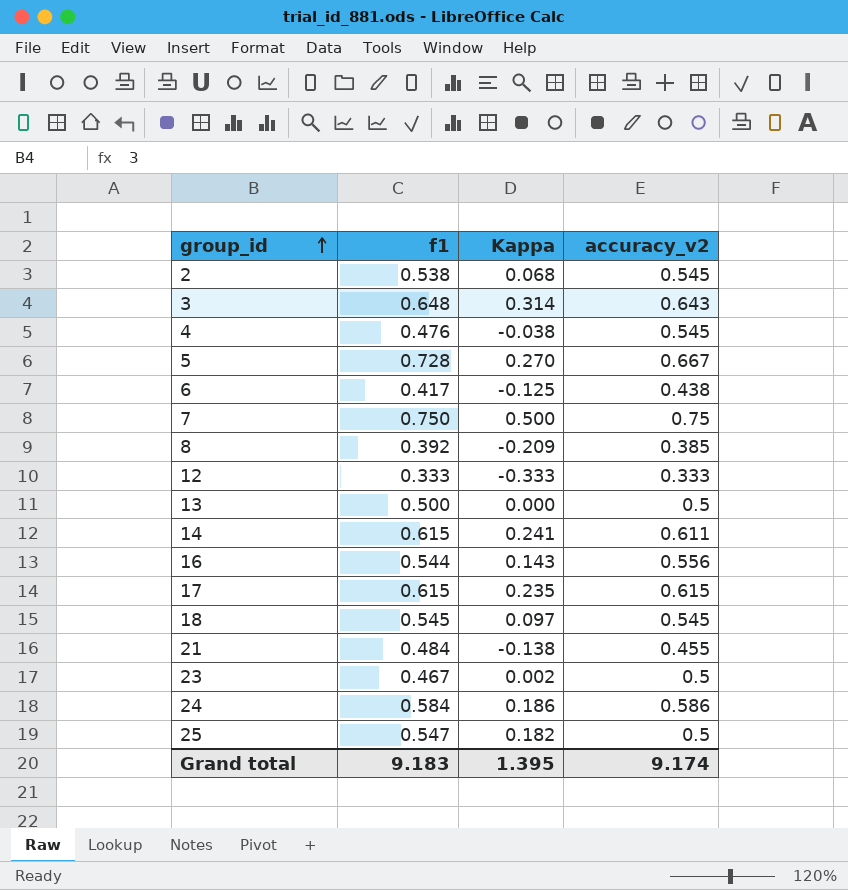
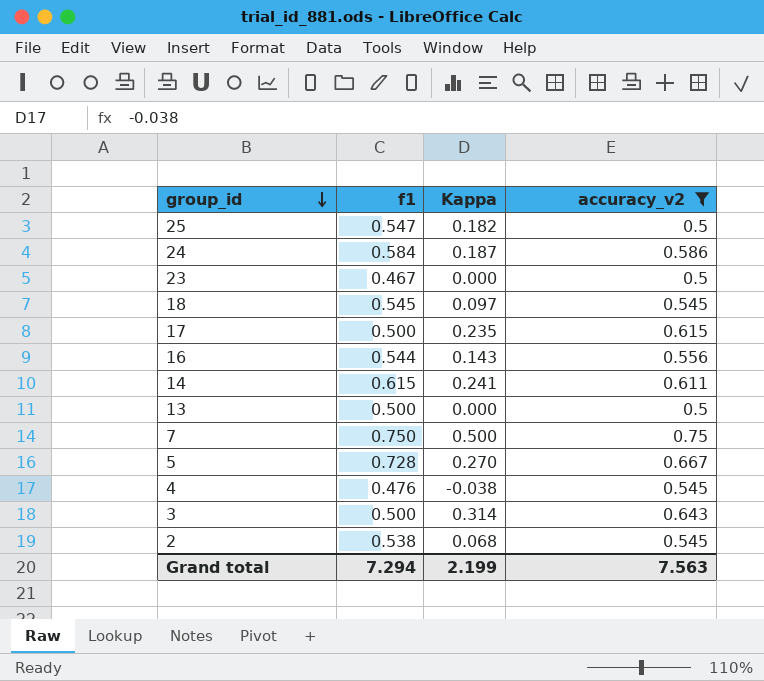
filter: none -> accuracy_v2 >= 0.5
row order: group_id ascending -> group_id descending
24 | Kappa: 0.186 -> 0.187
23 | Kappa: 0.002 -> 0.000
17 | f1: 0.615 -> 0.500
3 | f1: 0.648 -> 0.500
Grand total | f1: 9.183 -> 7.294
Grand total | Kappa: 1.395 -> 2.199
Grand total | accuracy_v2: 9.174 -> 7.563

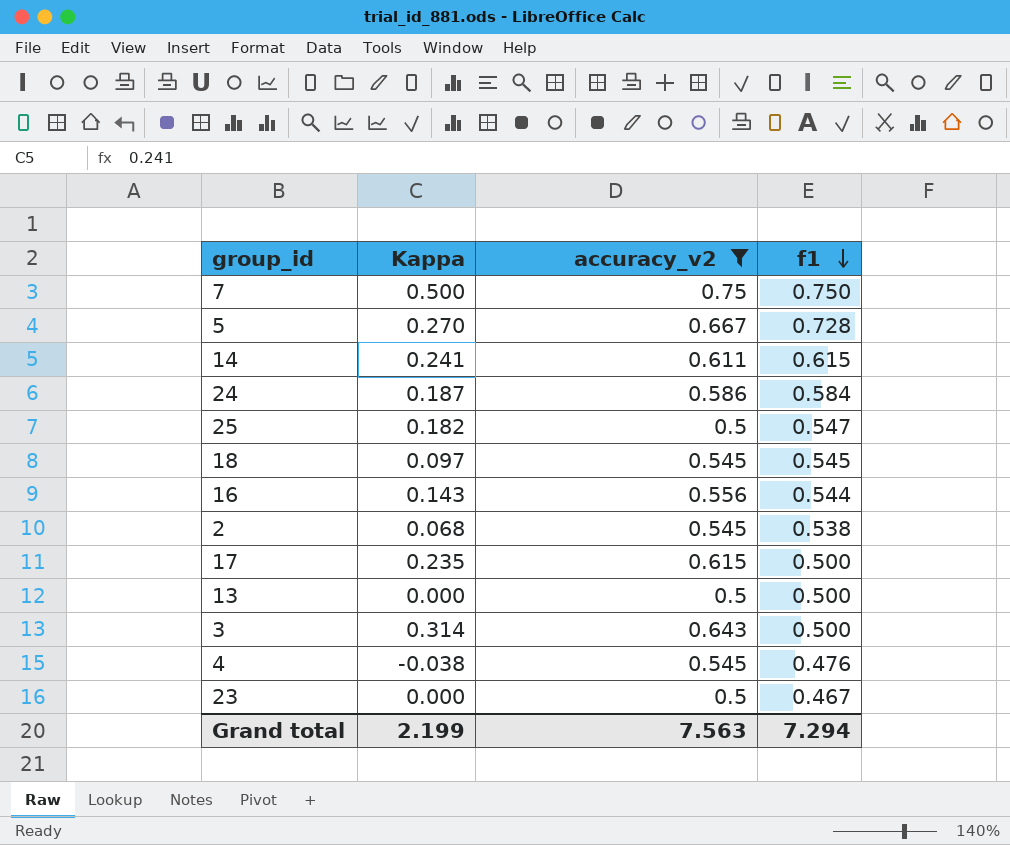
row order: group_id descending -> f1 descending
column f1 | position: 2 -> 4

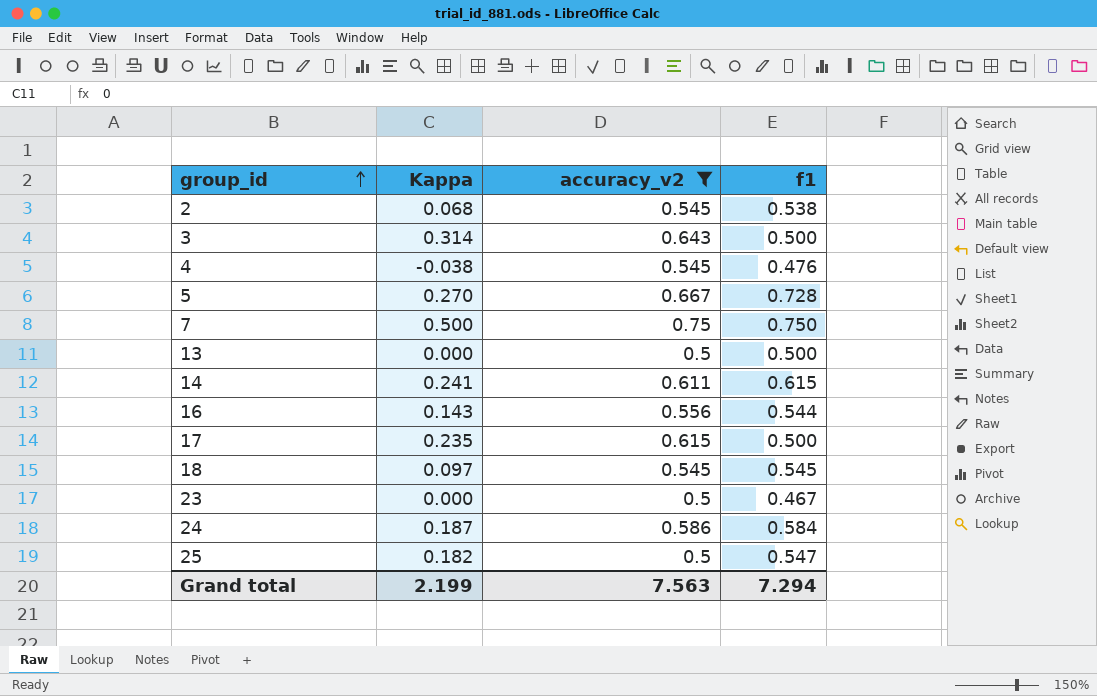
row order: f1 descending -> group_id ascending

